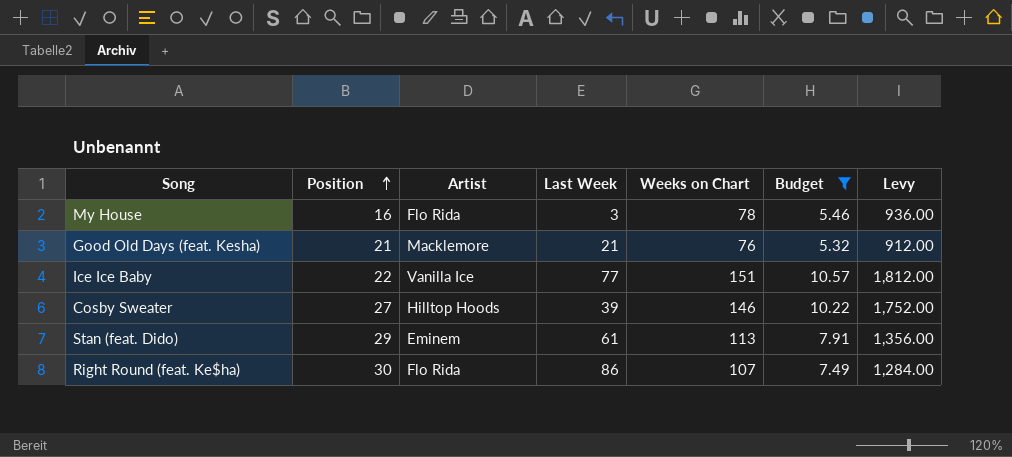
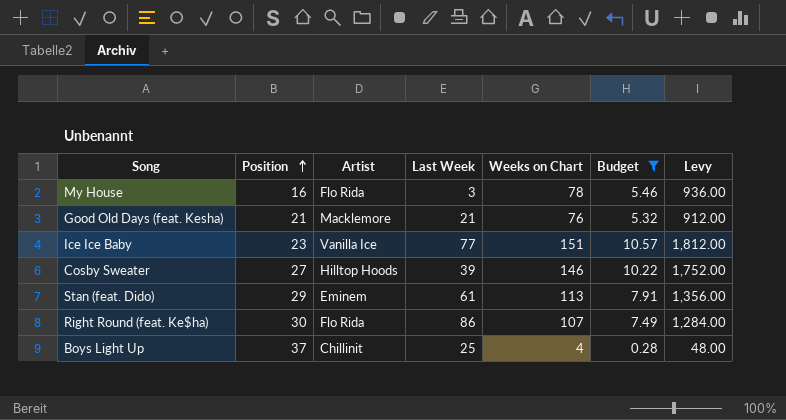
Ice Ice Baby | Position: 22 -> 23
row Boys Light Up: none -> 37 | Chillinit | 25 | 4 | 0.28 | 48.00

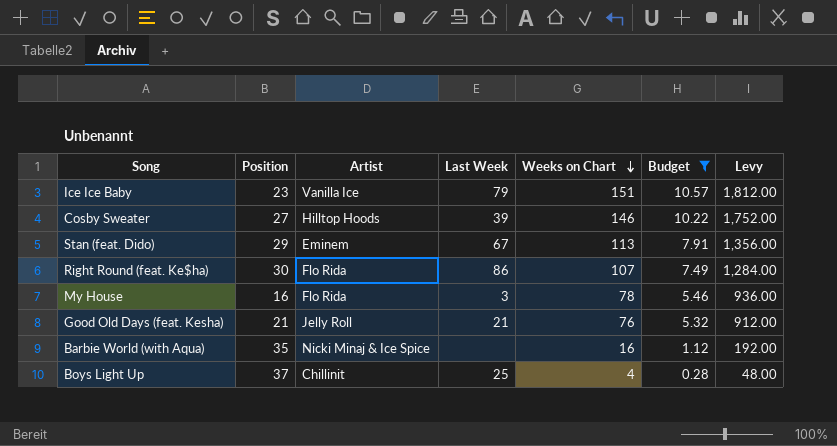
row order: Position ascending -> Weeks on Chart descending
Ice Ice Baby | Last Week: 77 -> 79
Stan (feat. Dido) | Last Week: 61 -> 67
Good Old Days (feat. Kesha) | Artist: Macklemore -> Jelly Roll
row Barbie World (with Aqua): none -> 35 | Nicki Minaj & Ice Spice | none | 16 | 1.12 | 192.00

